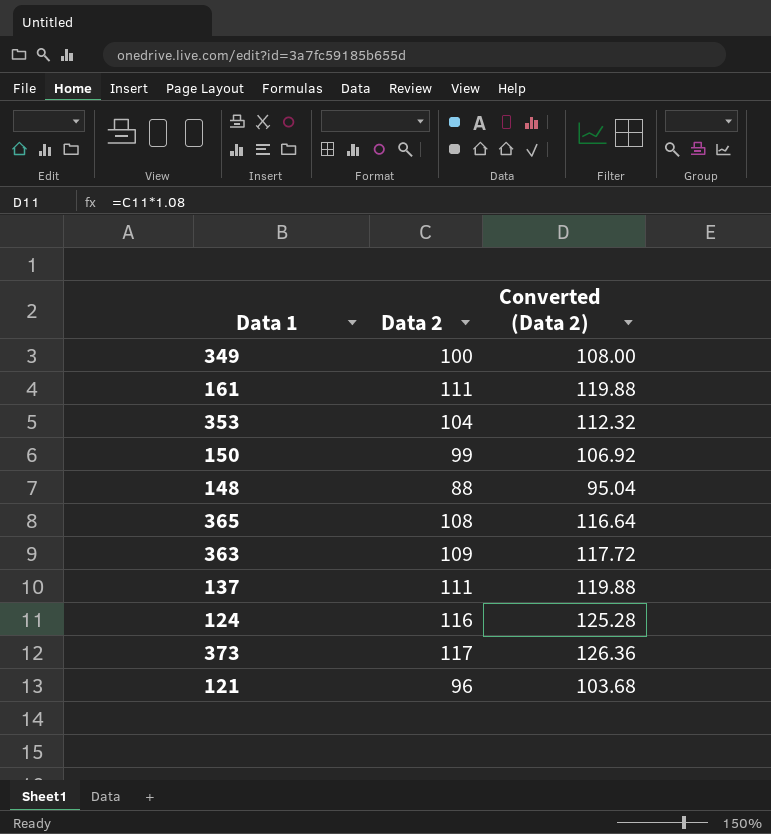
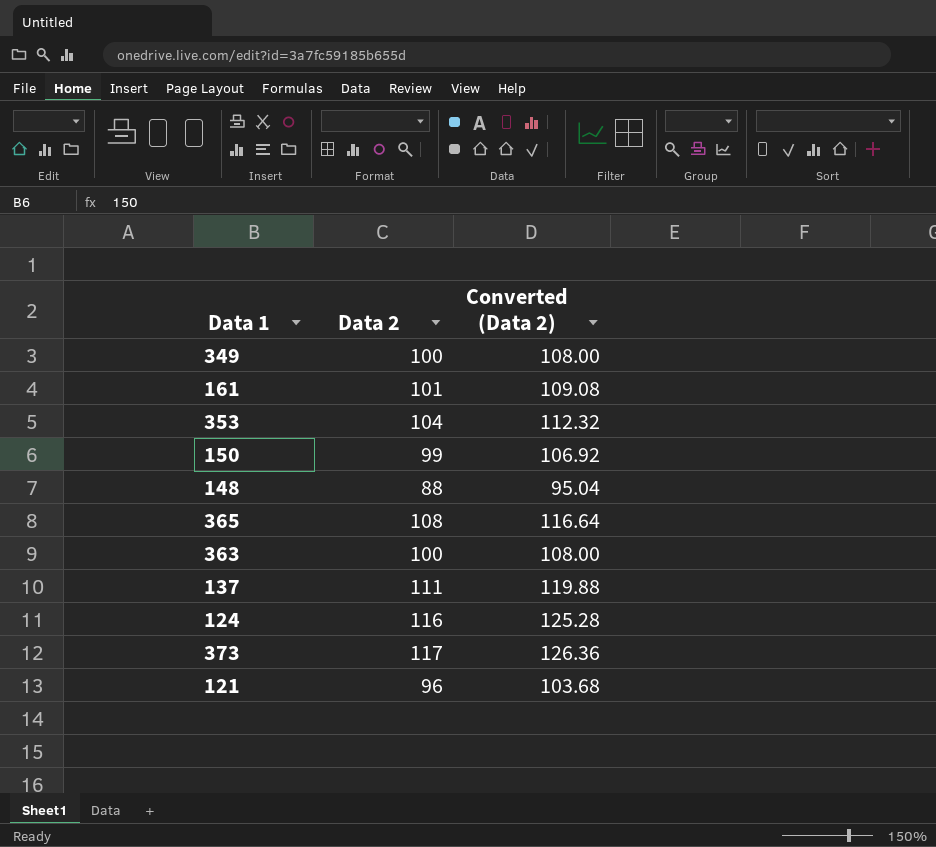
161 | Data 2: 111 -> 101
161 | Converted (Data 2): 119.88 -> 109.08
363 | Data 2: 109 -> 100
363 | Converted (Data 2): 117.72 -> 108.00

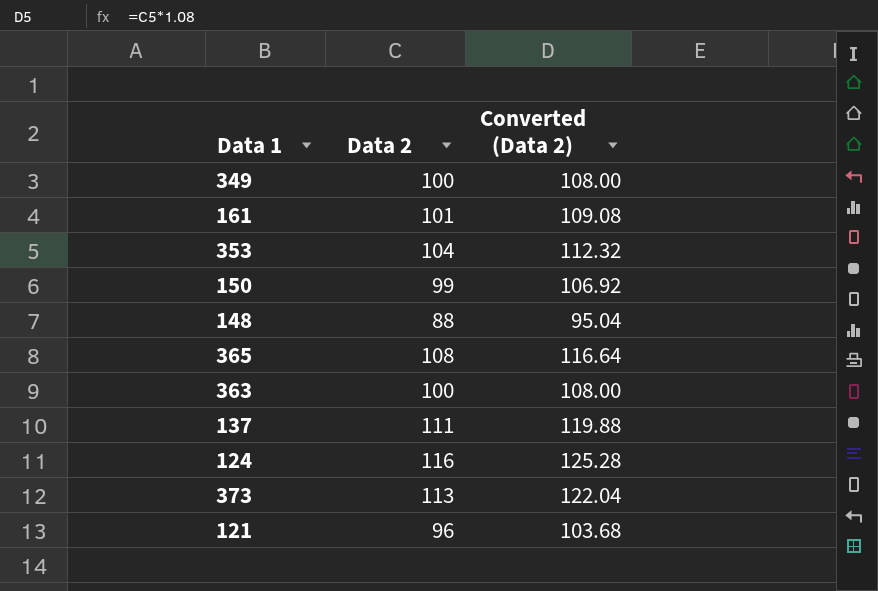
373 | Data 2: 117 -> 113
373 | Converted (Data 2): 126.36 -> 122.04

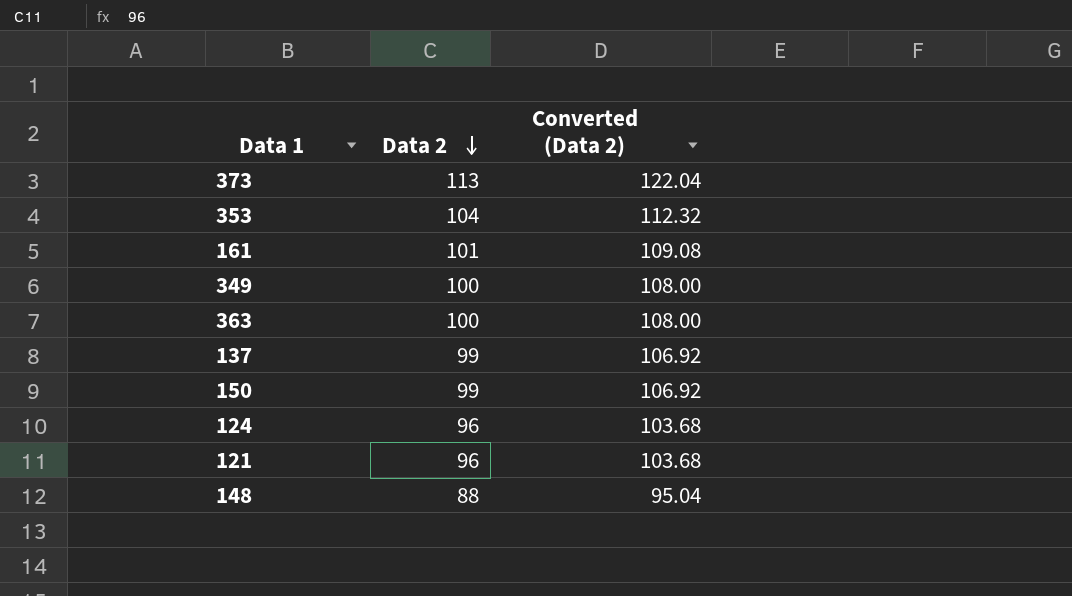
row order: none -> Data 2 descending
row 365: 108 | 116.64 -> none
137 | Data 2: 111 -> 99
137 | Converted (Data 2): 119.88 -> 106.92
124 | Data 2: 116 -> 96
124 | Converted (Data 2): 125.28 -> 103.68

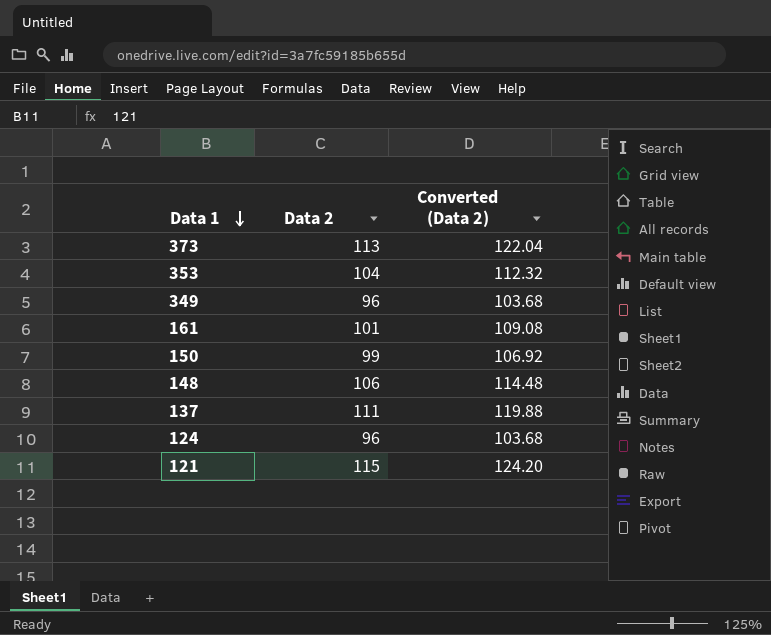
row order: Data 2 descending -> Data 1 descending
row 363: 100 | 108.00 -> none
349 | Data 2: 100 -> 96
349 | Converted (Data 2): 108.00 -> 103.68
148 | Data 2: 88 -> 106
148 | Converted (Data 2): 95.04 -> 114.48
137 | Data 2: 99 -> 111
137 | Converted (Data 2): 106.92 -> 119.88
121 | Data 2: 96 -> 115
121 | Converted (Data 2): 103.68 -> 124.20

